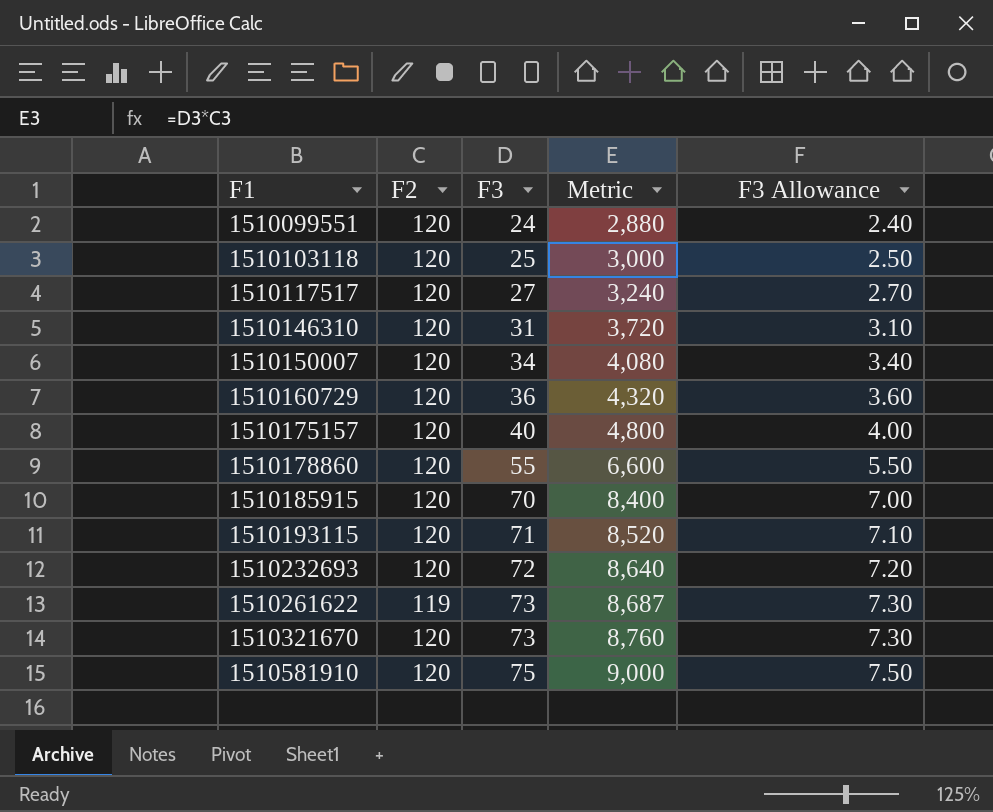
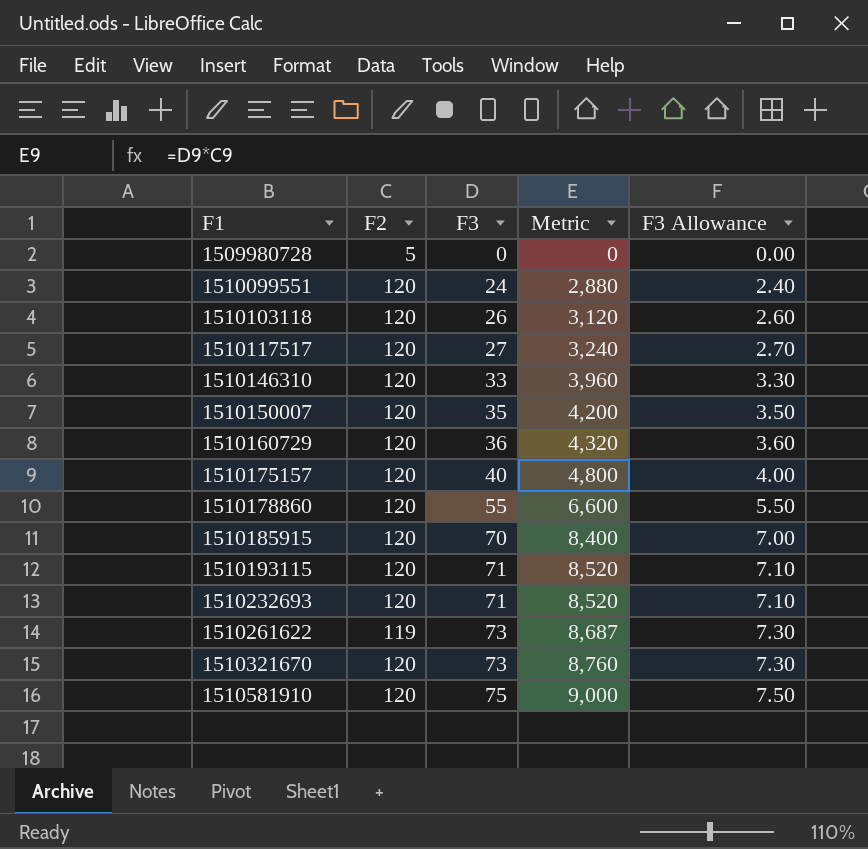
row 1509980728: none -> 5 | 0 | 0 | 0.00
1510103118 | F3: 25 -> 26
1510103118 | Metric: 3,000 -> 3,120
1510103118 | F3 Allowance: 2.50 -> 2.60
1510146310 | F3: 31 -> 33
1510146310 | Metric: 3,720 -> 3,960
1510146310 | F3 Allowance: 3.10 -> 3.30
1510150007 | F3: 34 -> 35
1510150007 | Metric: 4,080 -> 4,200
1510150007 | F3 Allowance: 3.40 -> 3.50
1510232693 | F3: 72 -> 71
1510232693 | Metric: 8,640 -> 8,520
1510232693 | F3 Allowance: 7.20 -> 7.10

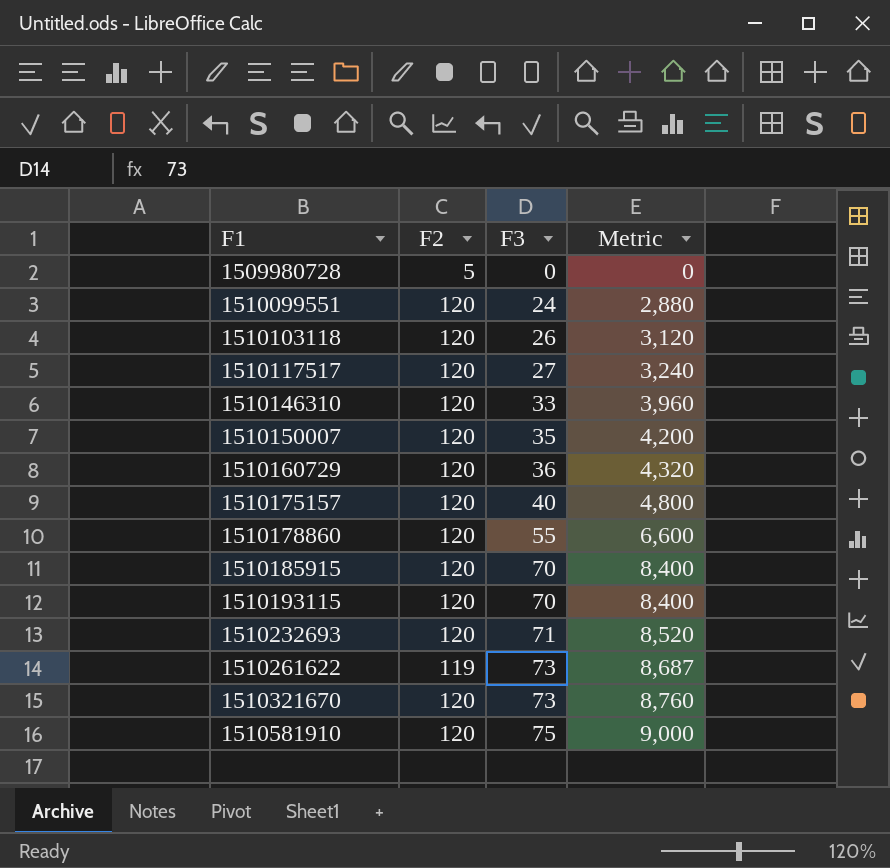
column F3 Allowance | formula: [F3] * 0.1 -> none
1510193115 | F3: 71 -> 70
1510193115 | Metric: 8,520 -> 8,400

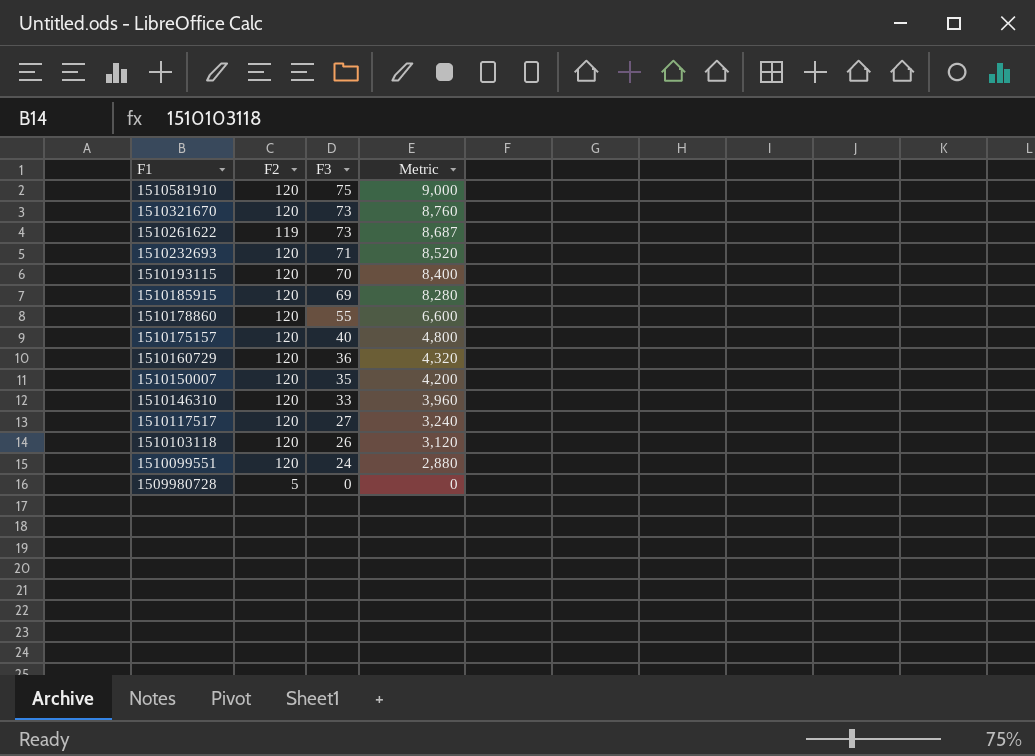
row order: F1 ascending -> F1 descending
1510185915 | F3: 70 -> 69
1510185915 | Metric: 8,400 -> 8,280

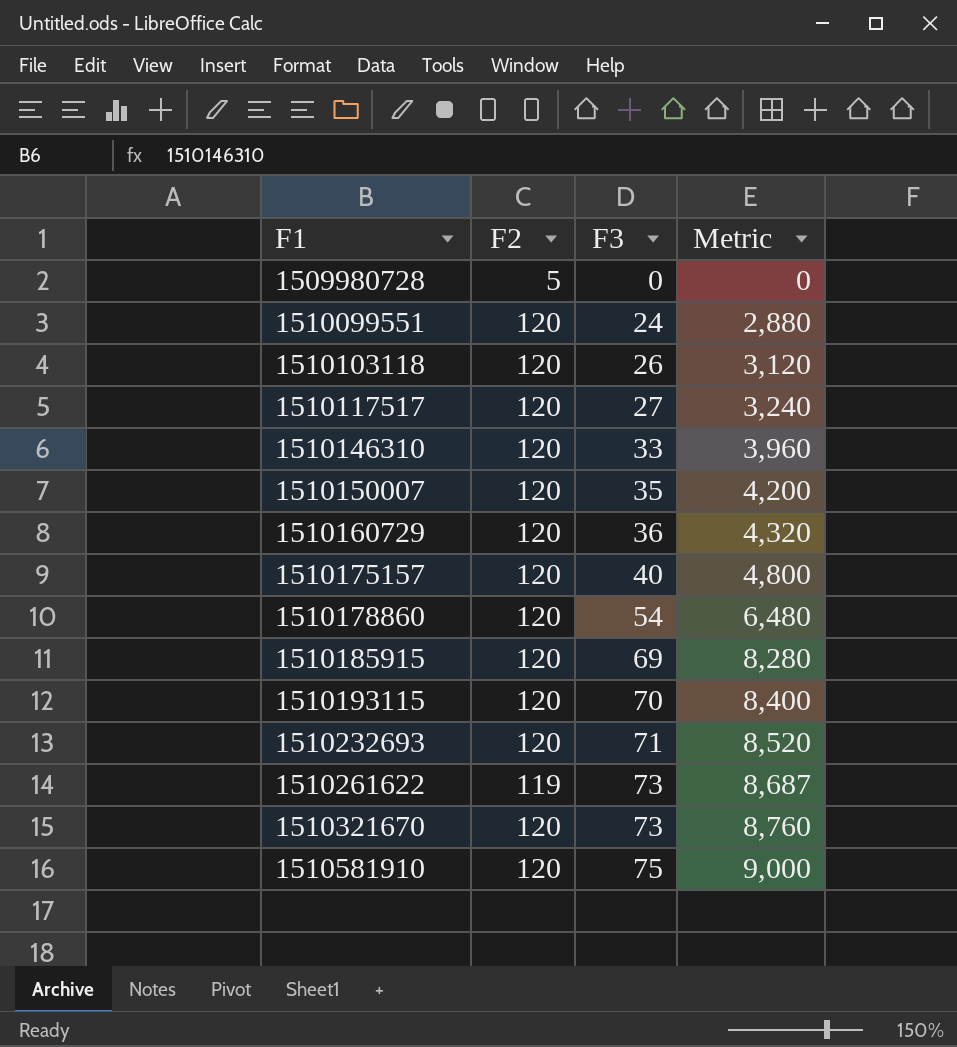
row order: F1 descending -> F1 ascending
1510178860 | F3: 55 -> 54
1510178860 | Metric: 6,600 -> 6,480

